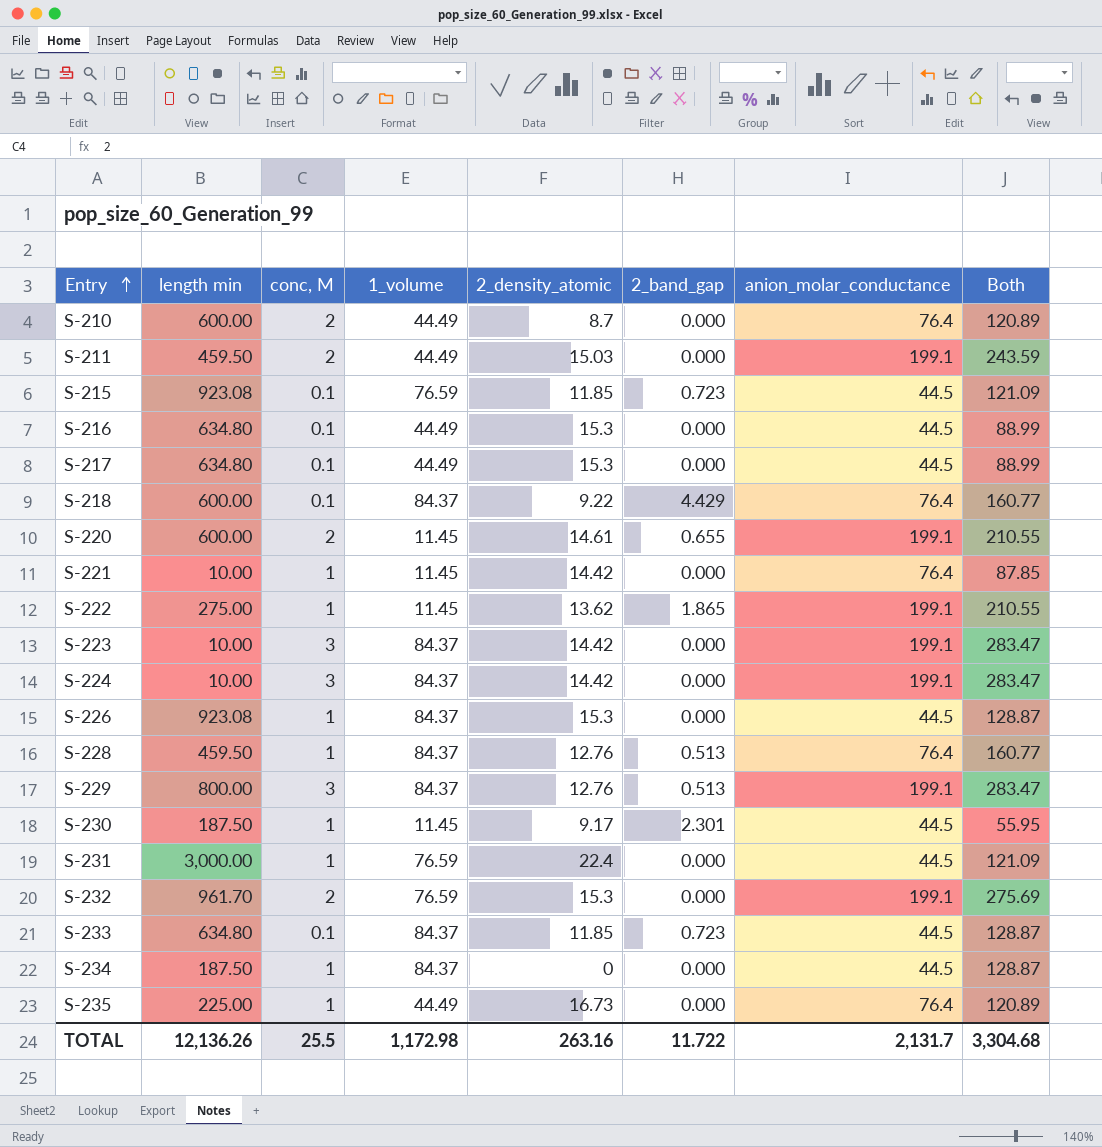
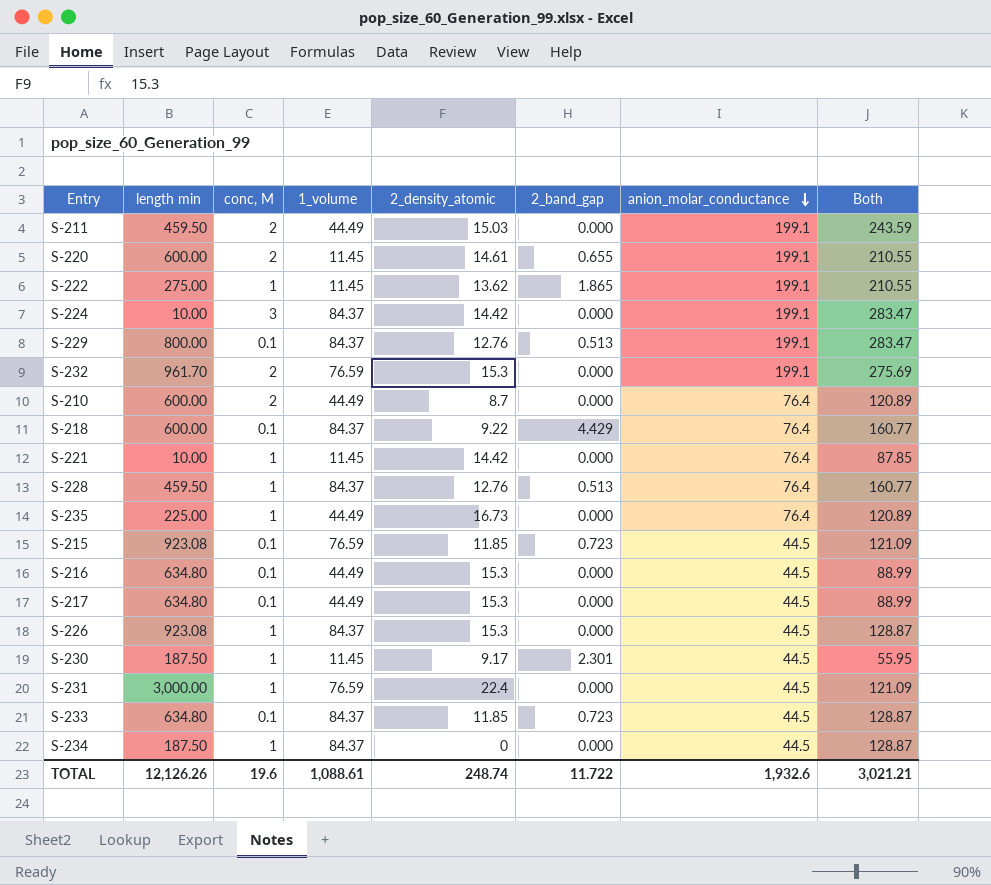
row order: Entry ascending -> anion_molar_conductance descending
row S-223: 10.00 | 3 | 84.37 | 14.42 | 0.000 | 199.1 | 283.47 -> none
S-229 | conc, M: 3 -> 0.1
TOTAL | length min: 12,136.26 -> 12,126.26
TOTAL | conc, M: 25.5 -> 19.6
TOTAL | 1_volume: 1,172.98 -> 1,088.61
TOTAL | 2_density_atomic: 263.16 -> 248.74
TOTAL | anion_molar_conductance: 2,131.7 -> 1,932.6
TOTAL | Both: 3,304.68 -> 3,021.21

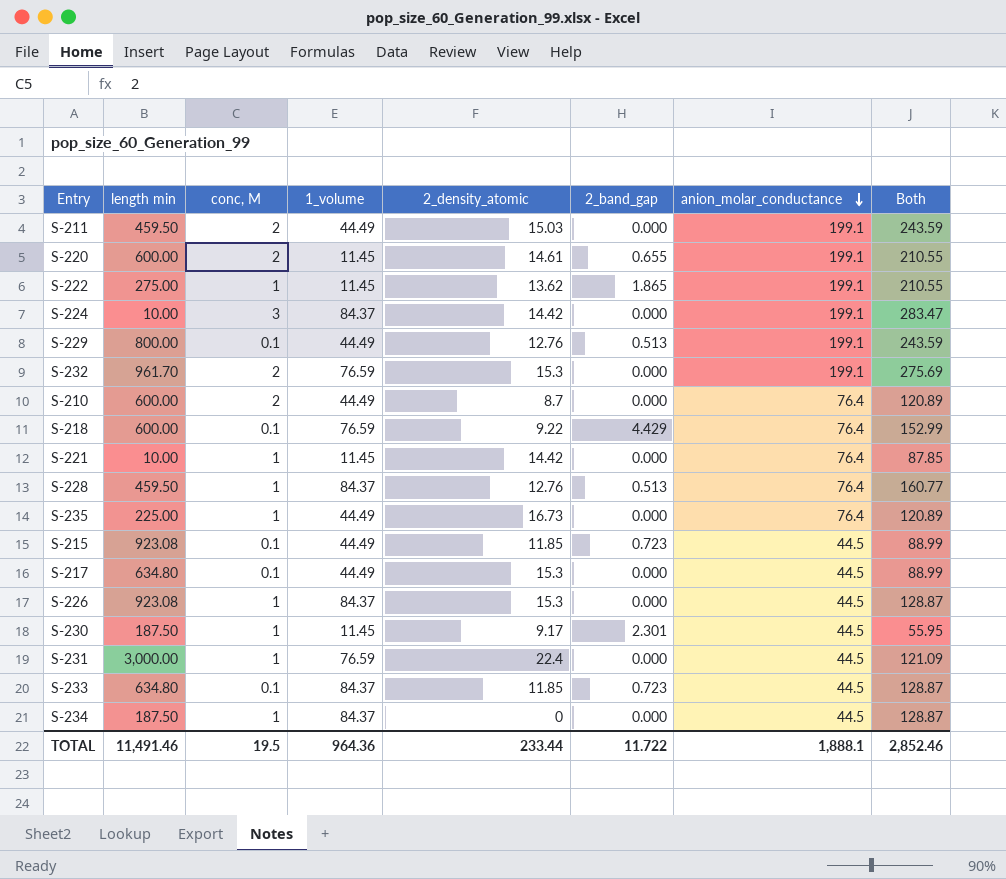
row S-216: 634.80 | 0.1 | 44.49 | 15.3 | 0.000 | 44.5 | 88.99 -> none
S-229 | 1_volume: 84.37 -> 44.49
S-229 | Both: 283.47 -> 243.59
S-218 | 1_volume: 84.37 -> 76.59
S-218 | Both: 160.77 -> 152.99
S-215 | 1_volume: 76.59 -> 44.49
S-215 | Both: 121.09 -> 88.99
TOTAL | length min: 12,126.26 -> 11,491.46
TOTAL | conc, M: 19.6 -> 19.5
TOTAL | 1_volume: 1,088.61 -> 964.36
TOTAL | 2_density_atomic: 248.74 -> 233.44
TOTAL | anion_molar_conductance: 1,932.6 -> 1,888.1
TOTAL | Both: 3,021.21 -> 2,852.46

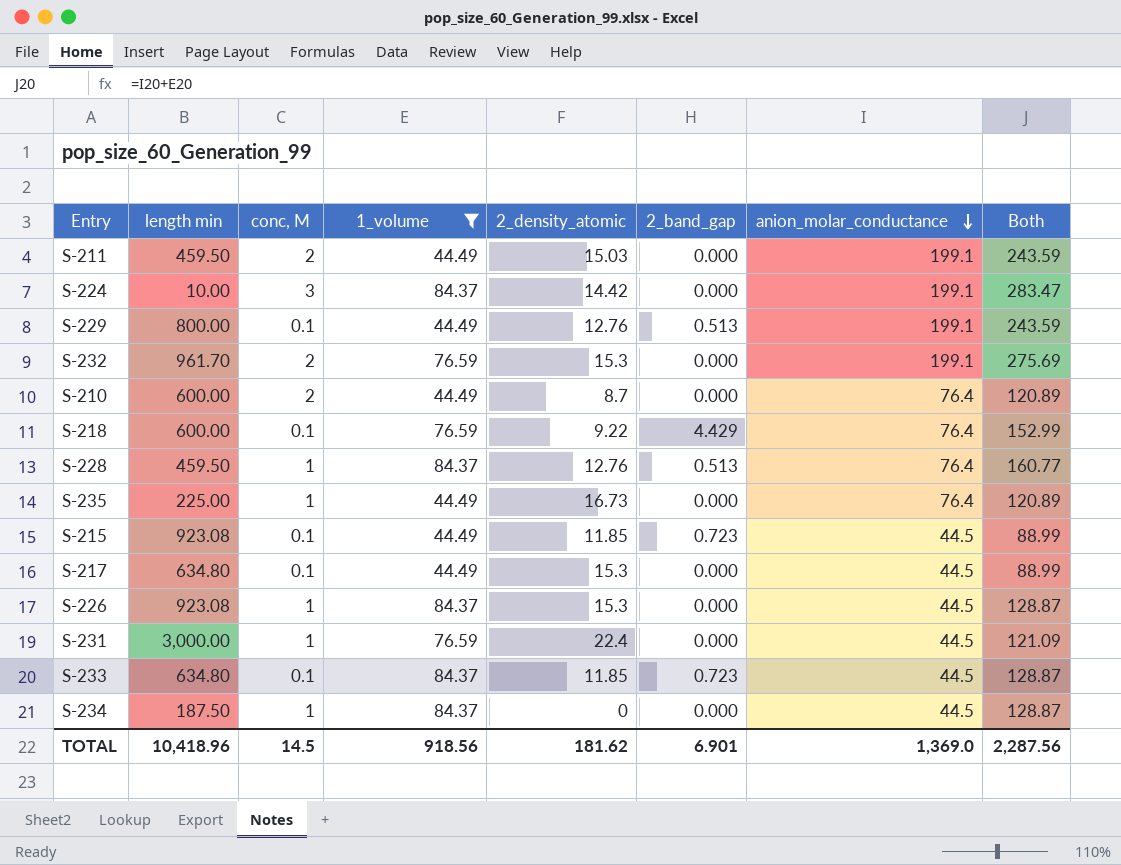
filter: none -> 1_volume != 11.45
TOTAL | length min: 11,491.46 -> 10,418.96
TOTAL | conc, M: 19.5 -> 14.5
TOTAL | 1_volume: 964.36 -> 918.56
TOTAL | 2_density_atomic: 233.44 -> 181.62
TOTAL | 2_band_gap: 11.722 -> 6.901
TOTAL | anion_molar_conductance: 1,888.1 -> 1,369.0
TOTAL | Both: 2,852.46 -> 2,287.56

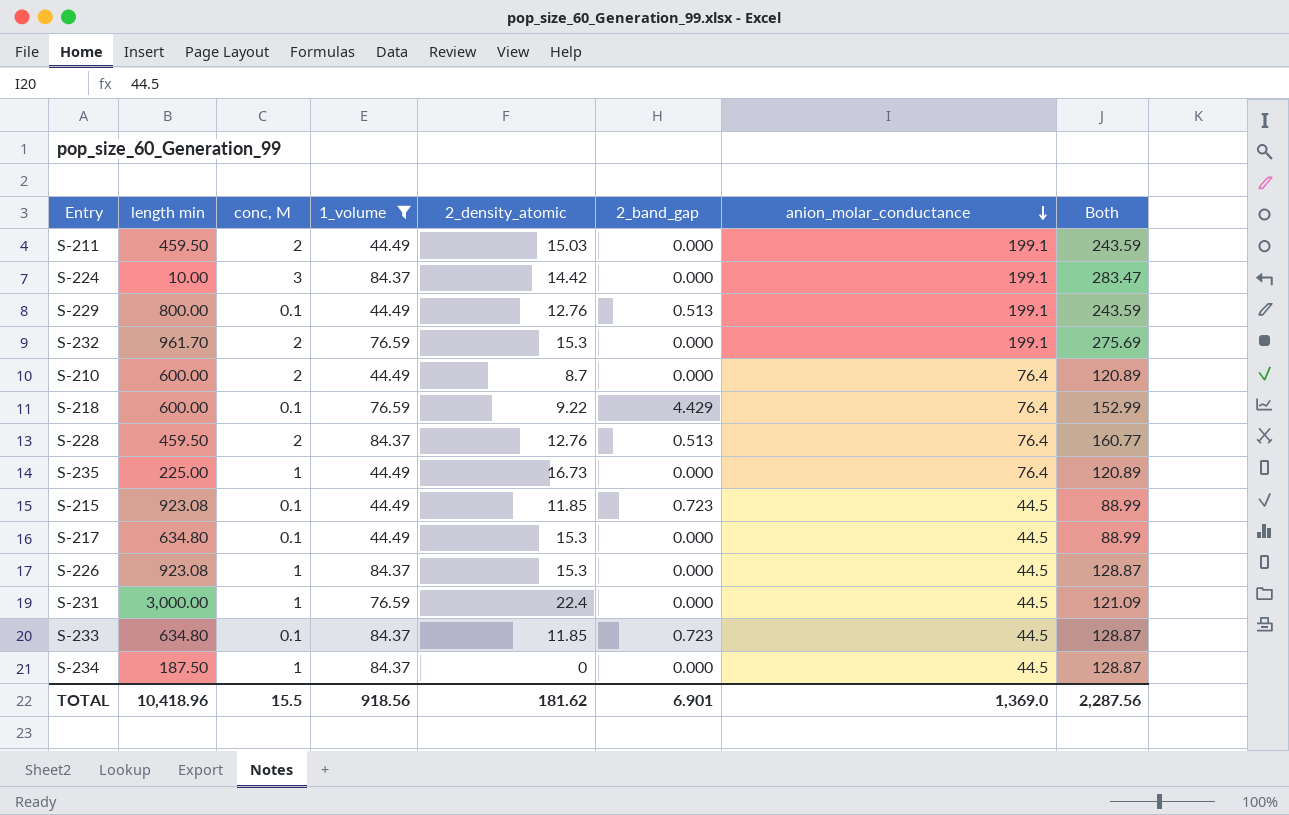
S-228 | conc, M: 1 -> 2
TOTAL | conc, M: 14.5 -> 15.5

